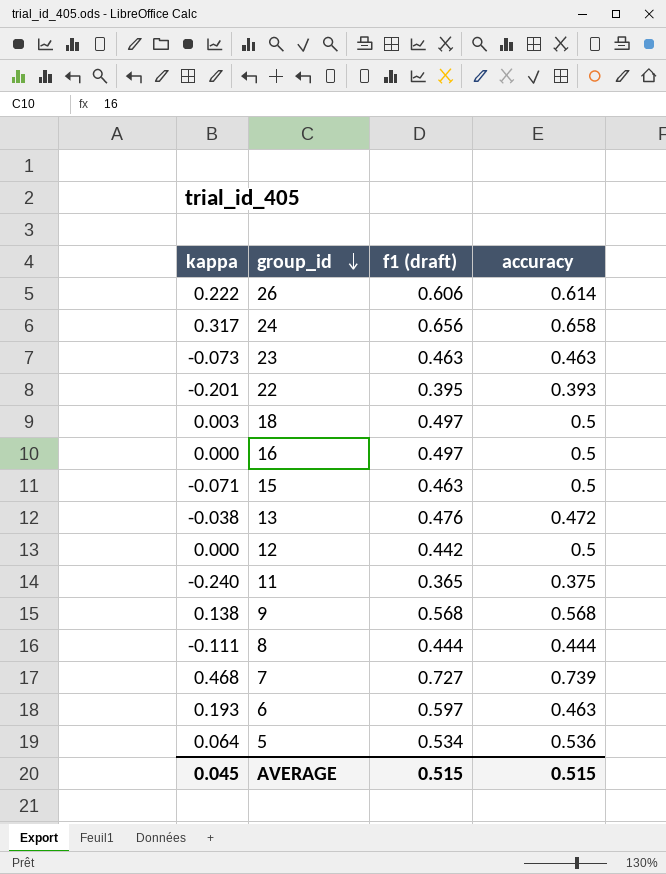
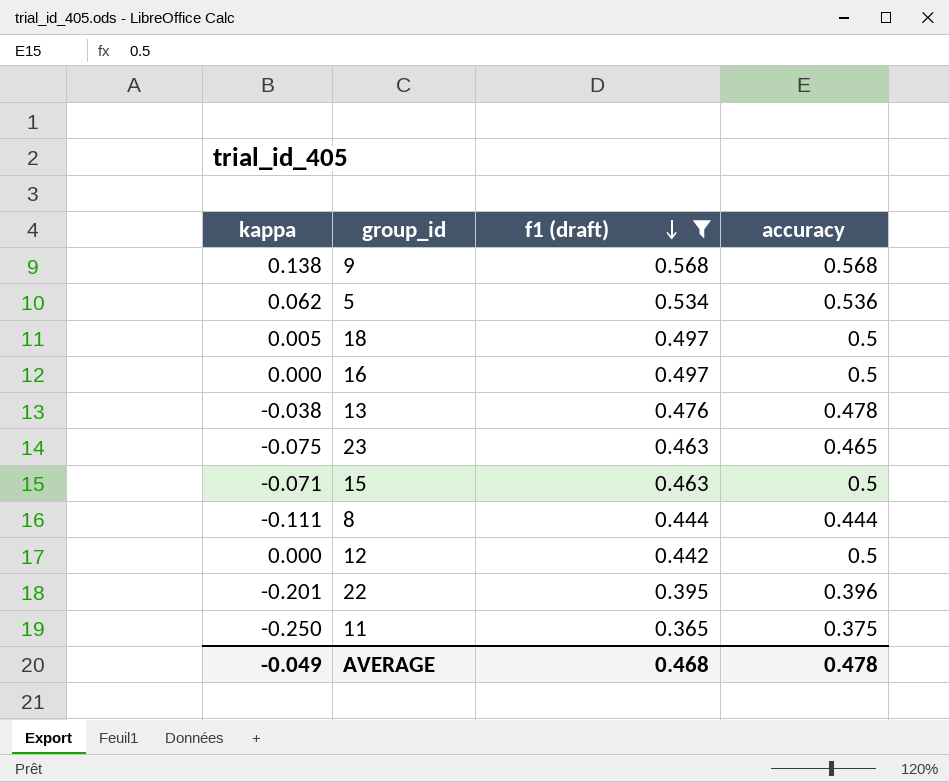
filter: none -> f1 (draft) <= 0.568
row order: group_id descending -> f1 (draft) descending
5 | kappa: 0.064 -> 0.062
18 | kappa: 0.003 -> 0.005
13 | accuracy: 0.472 -> 0.478
23 | kappa: -0.073 -> -0.075
23 | accuracy: 0.463 -> 0.465
22 | accuracy: 0.393 -> 0.396
11 | kappa: -0.240 -> -0.250
AVERAGE | kappa: 0.045 -> -0.049
AVERAGE | f1 (draft): 0.515 -> 0.468
AVERAGE | accuracy: 0.515 -> 0.478

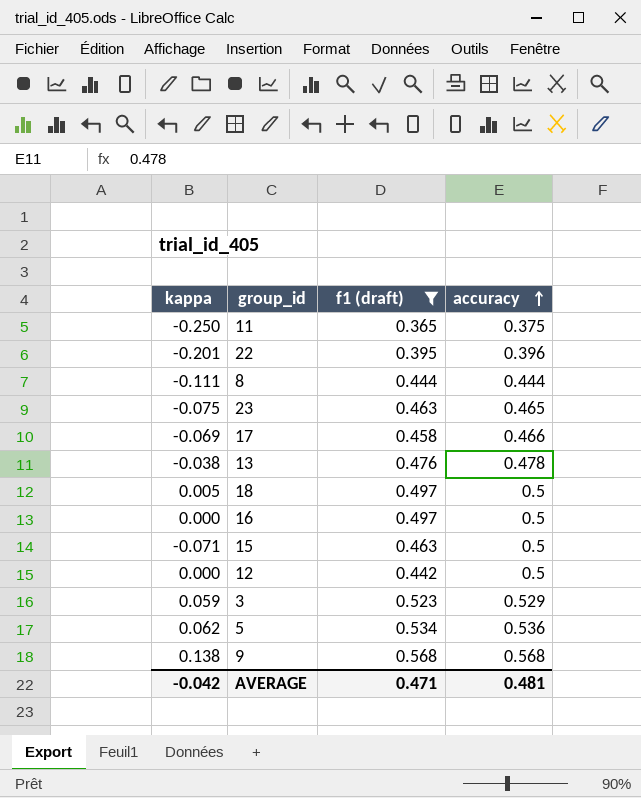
row order: f1 (draft) descending -> accuracy ascending
row 17: none -> -0.069 | 0.458 | 0.466
row 3: none -> 0.059 | 0.523 | 0.529
AVERAGE | kappa: -0.049 -> -0.042
AVERAGE | f1 (draft): 0.468 -> 0.471
AVERAGE | accuracy: 0.478 -> 0.481

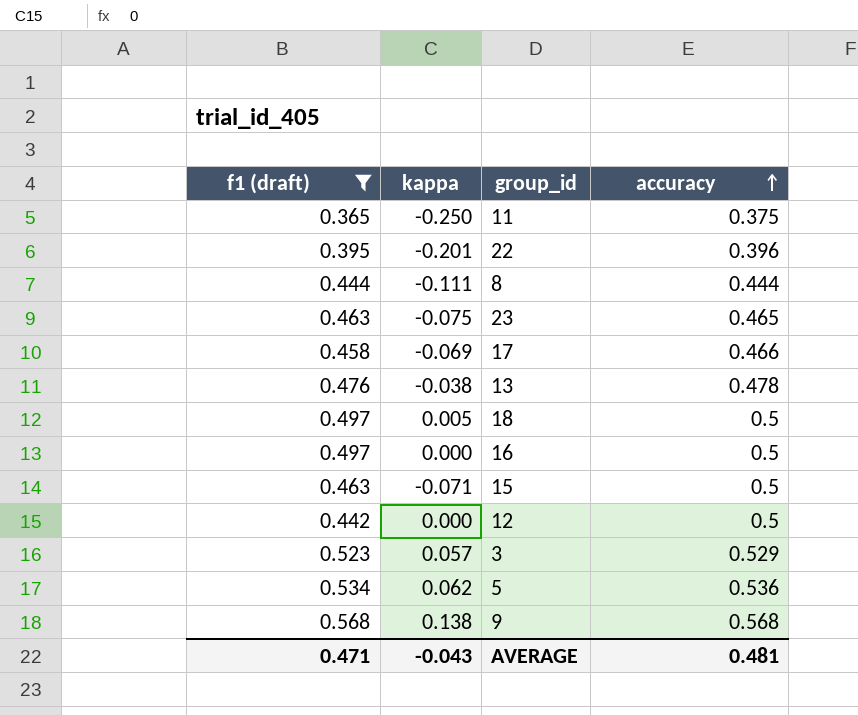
column f1 (draft) | position: 3 -> 1
3 | kappa: 0.059 -> 0.057
AVERAGE | kappa: -0.042 -> -0.043

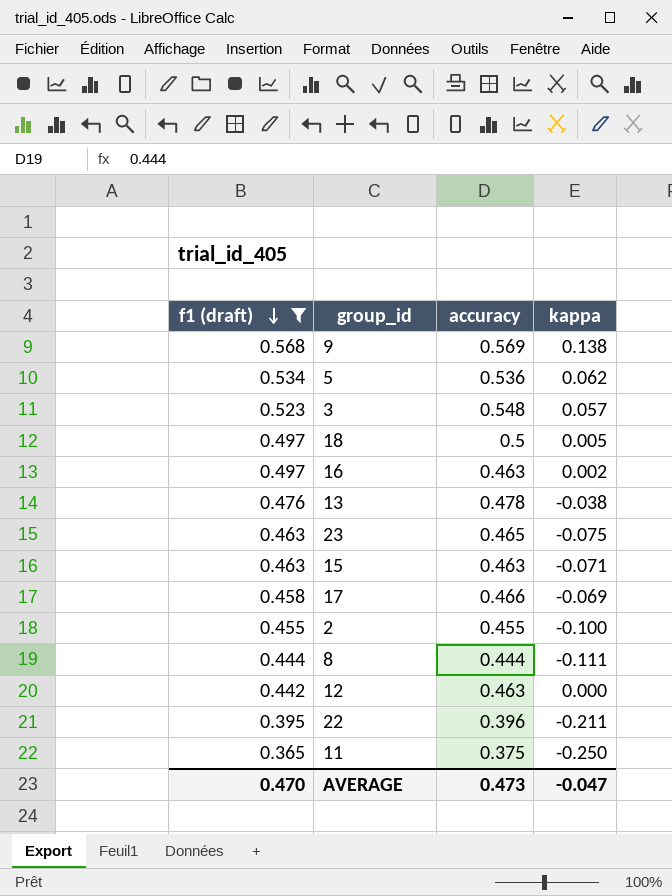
row order: accuracy ascending -> f1 (draft) descending
column kappa | position: 2 -> 4
9 | accuracy: 0.568 -> 0.569
3 | accuracy: 0.529 -> 0.548
16 | accuracy: 0.5 -> 0.463
16 | kappa: 0.000 -> 0.002
15 | accuracy: 0.5 -> 0.463
row 2: none -> 0.455 | 0.455 | -0.100
12 | accuracy: 0.5 -> 0.463
22 | kappa: -0.201 -> -0.211
AVERAGE | f1 (draft): 0.471 -> 0.470
AVERAGE | accuracy: 0.481 -> 0.473
AVERAGE | kappa: -0.043 -> -0.047

